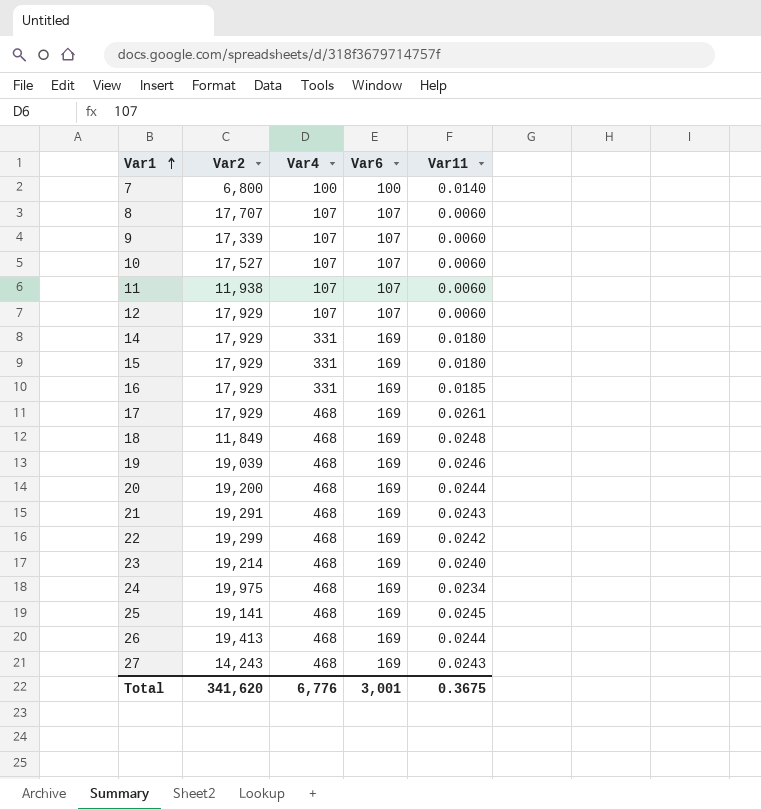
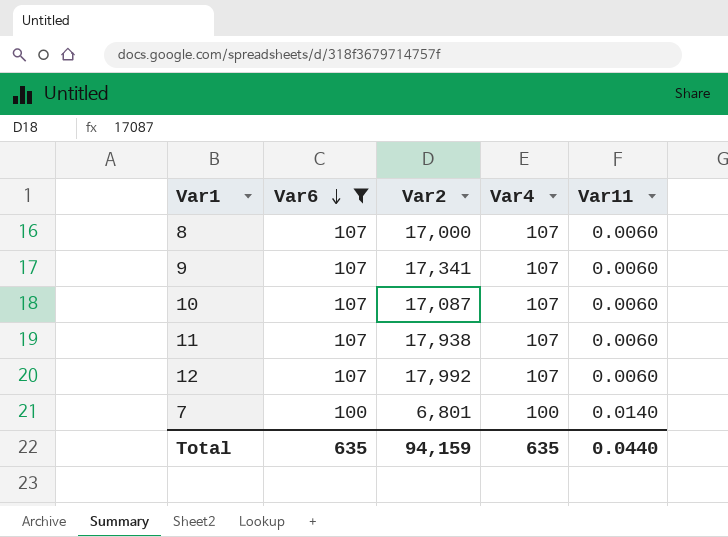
filter: none -> Var6 != 169
row order: Var1 ascending -> Var6 descending
column Var6 | position: 4 -> 2
8 | Var2: 17,707 -> 17,000
9 | Var2: 17,339 -> 17,341
10 | Var2: 17,527 -> 17,087
11 | Var2: 11,938 -> 17,938
12 | Var2: 17,929 -> 17,992
7 | Var2: 6,800 -> 6,801
Total | Var6: 3,001 -> 635
Total | Var2: 341,620 -> 94,159
Total | Var4: 6,776 -> 635
Total | Var11: 0.3675 -> 0.0440

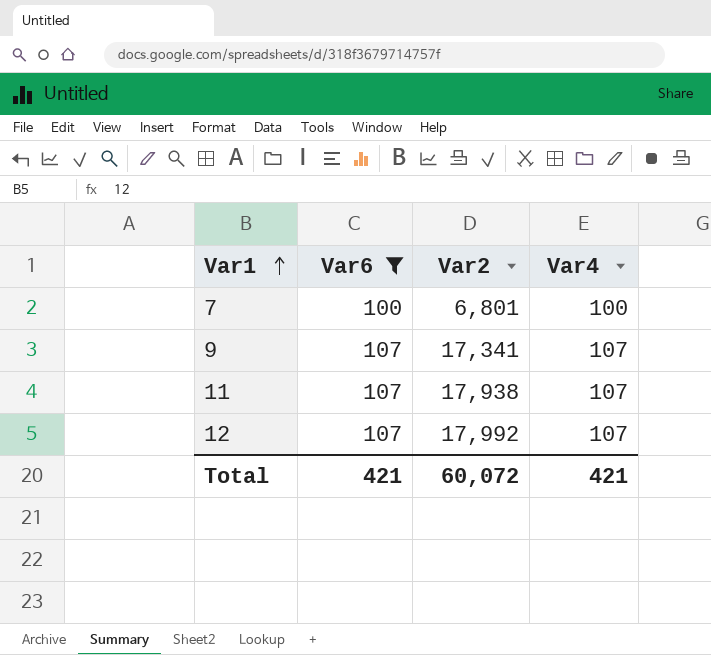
row order: Var6 descending -> Var1 ascending
column Var11 | position: 5 -> none
row 8: 107 | 17,000 | 107 | 0.0060 -> none
row 10: 107 | 17,087 | 107 | 0.0060 -> none
Total | Var6: 635 -> 421
Total | Var2: 94,159 -> 60,072
Total | Var4: 635 -> 421

